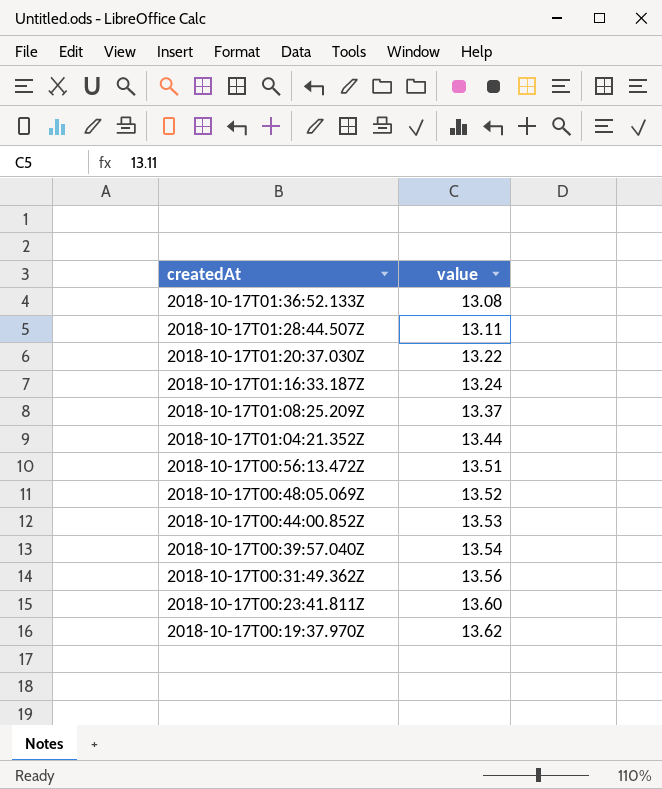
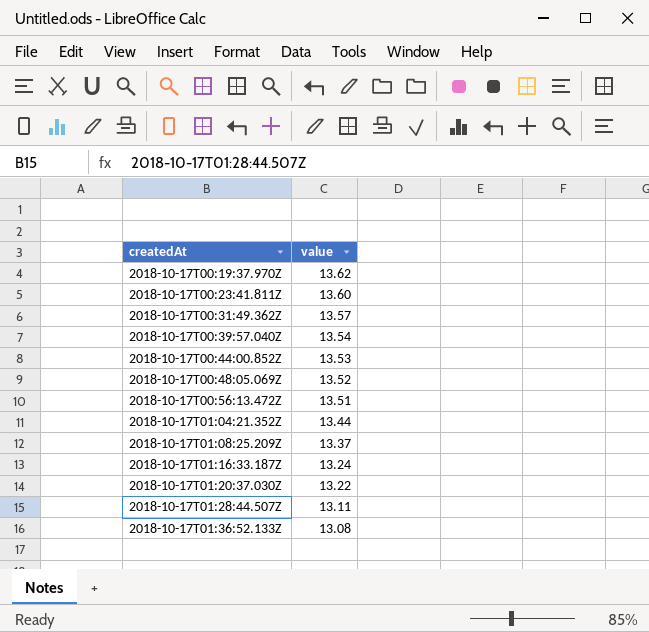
row order: createdAt descending -> createdAt ascending
2018-10-17T00:31:49.362Z | value: 13.56 -> 13.57

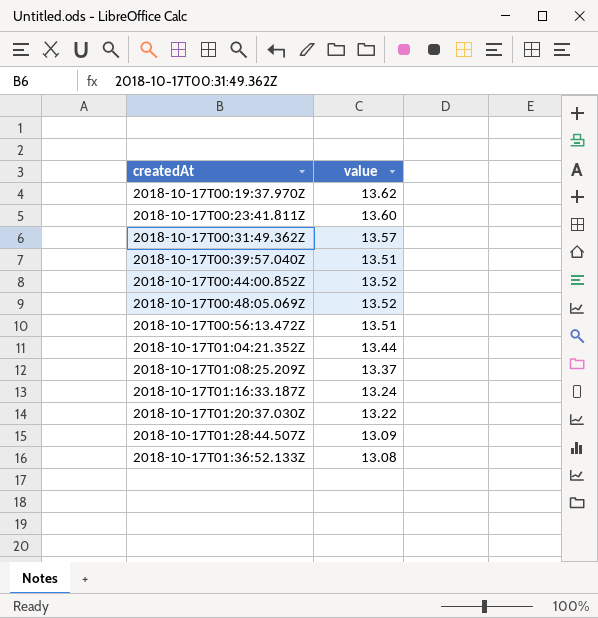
2018-10-17T00:39:57.040Z | value: 13.54 -> 13.51
2018-10-17T00:44:00.852Z | value: 13.53 -> 13.52
2018-10-17T01:28:44.507Z | value: 13.11 -> 13.09

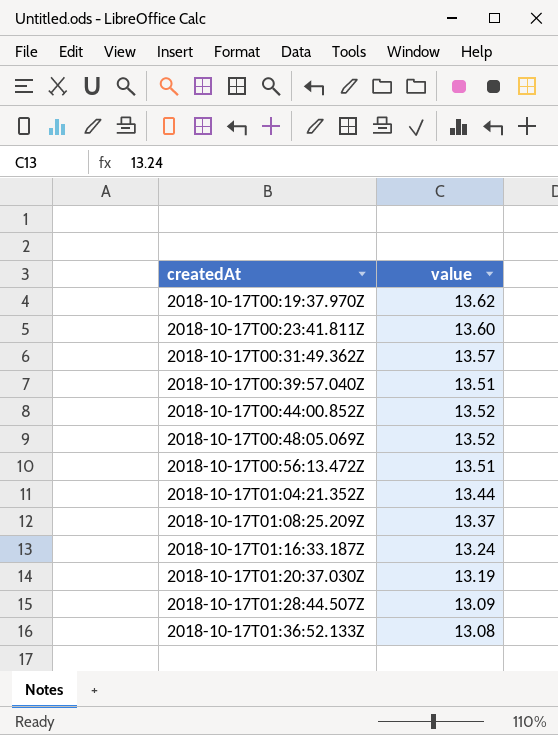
2018-10-17T01:20:37.030Z | value: 13.22 -> 13.19

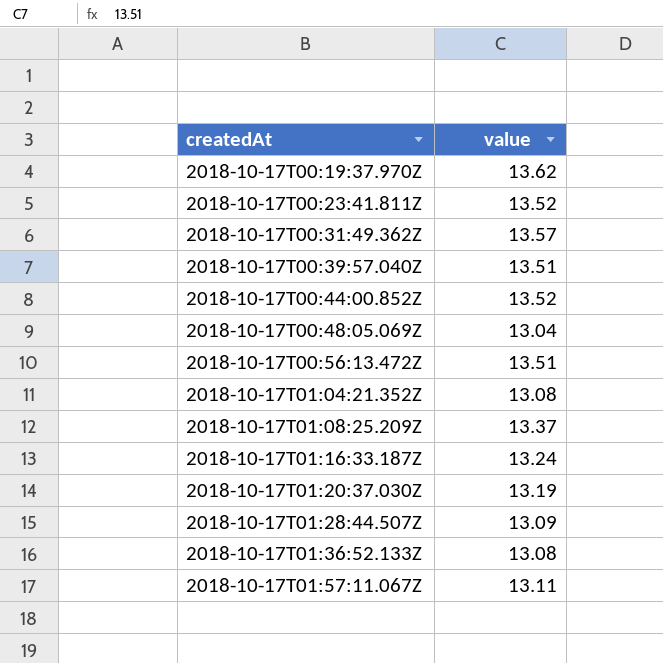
2018-10-17T00:23:41.811Z | value: 13.60 -> 13.52
2018-10-17T00:48:05.069Z | value: 13.52 -> 13.04
2018-10-17T01:04:21.352Z | value: 13.44 -> 13.08
row 2018-10-17T01:57:11.067Z: none -> 13.11

